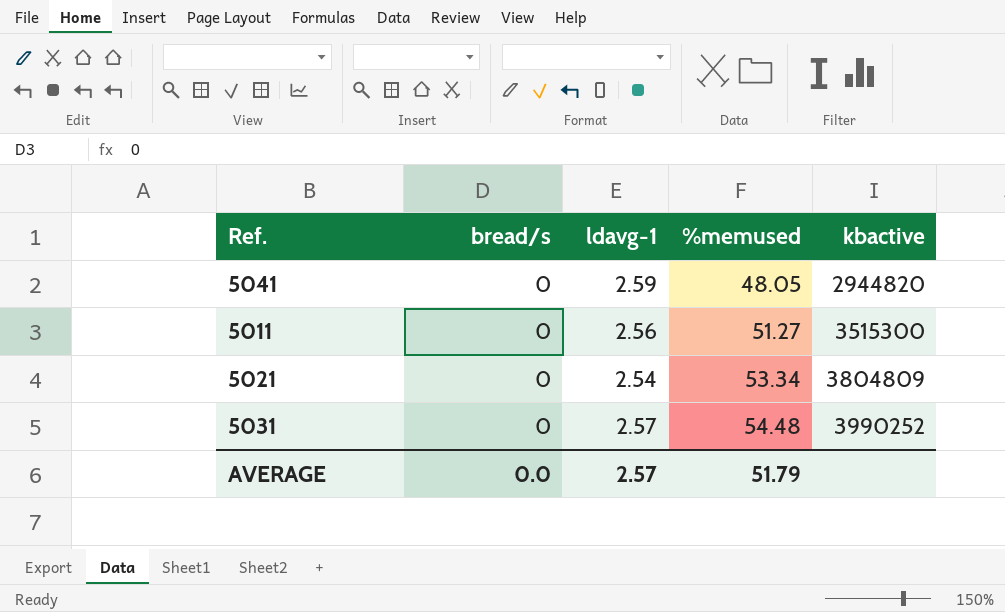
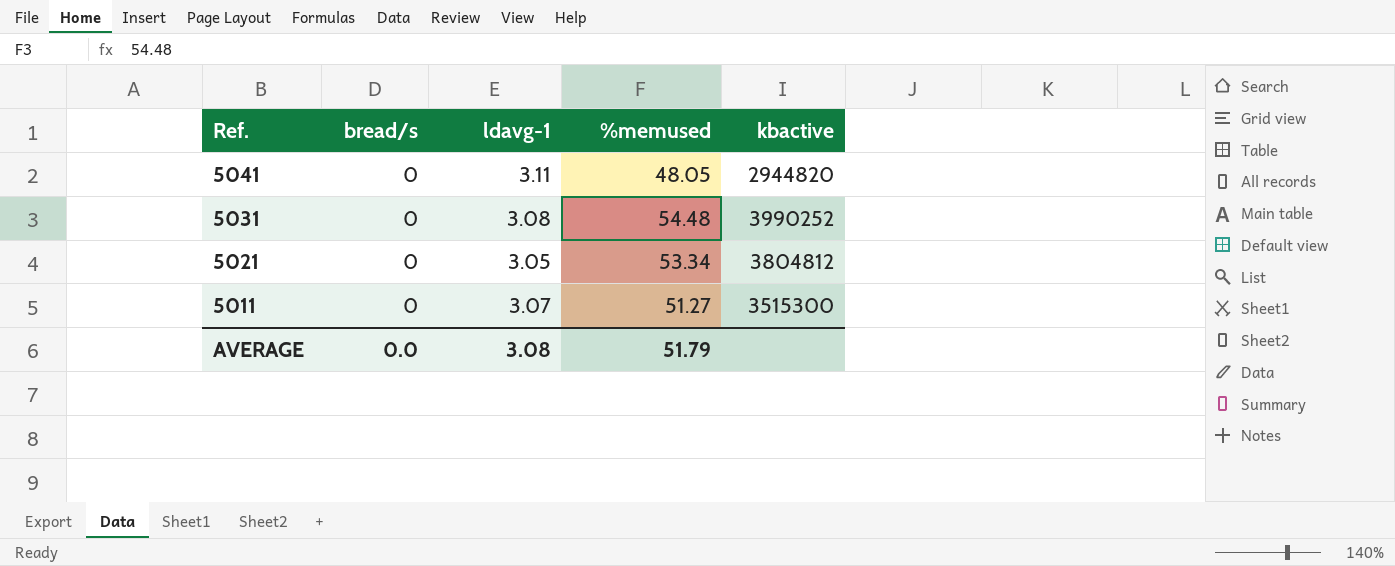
row order: %memused ascending -> Ref. descending
5041 | ldavg-1: 2.59 -> 3.11
5031 | ldavg-1: 2.57 -> 3.08
5021 | ldavg-1: 2.54 -> 3.05
5021 | kbactive: 3804809 -> 3804812
5011 | ldavg-1: 2.56 -> 3.07
AVERAGE | ldavg-1: 2.57 -> 3.08

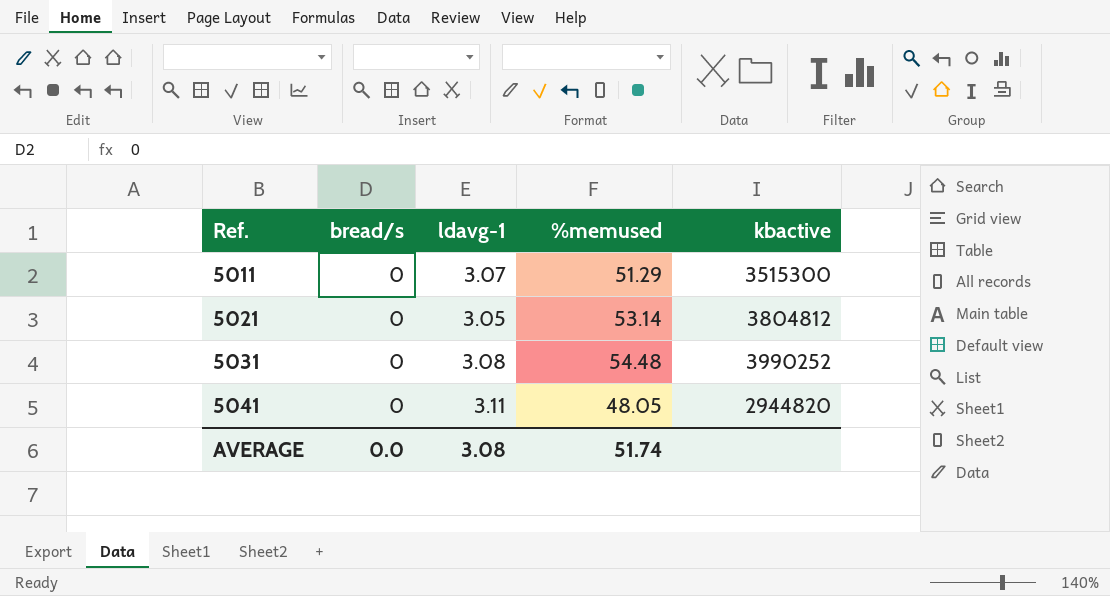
row order: Ref. descending -> Ref. ascending
5011 | %memused: 51.27 -> 51.29
5021 | %memused: 53.34 -> 53.14
AVERAGE | %memused: 51.79 -> 51.74

